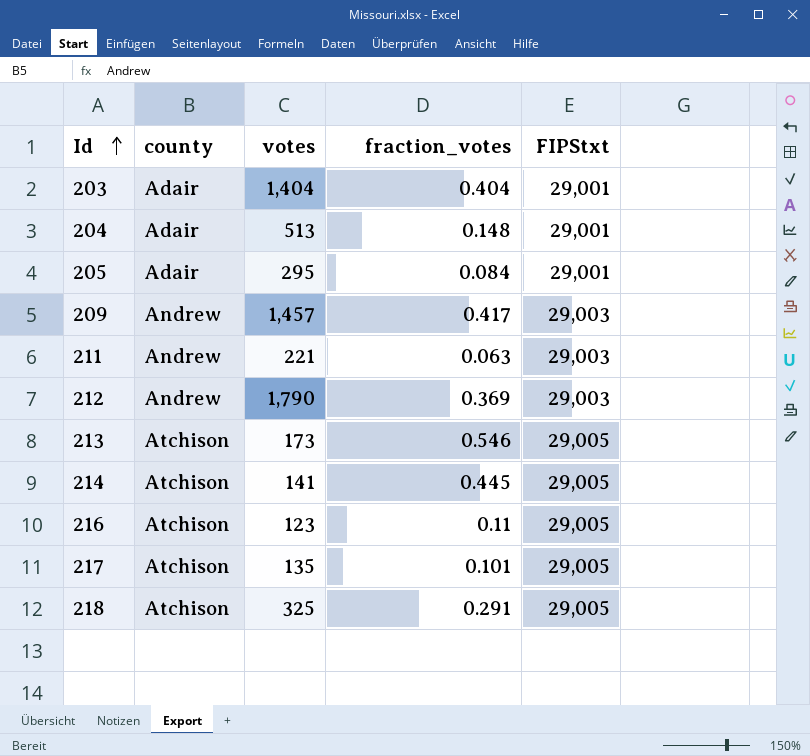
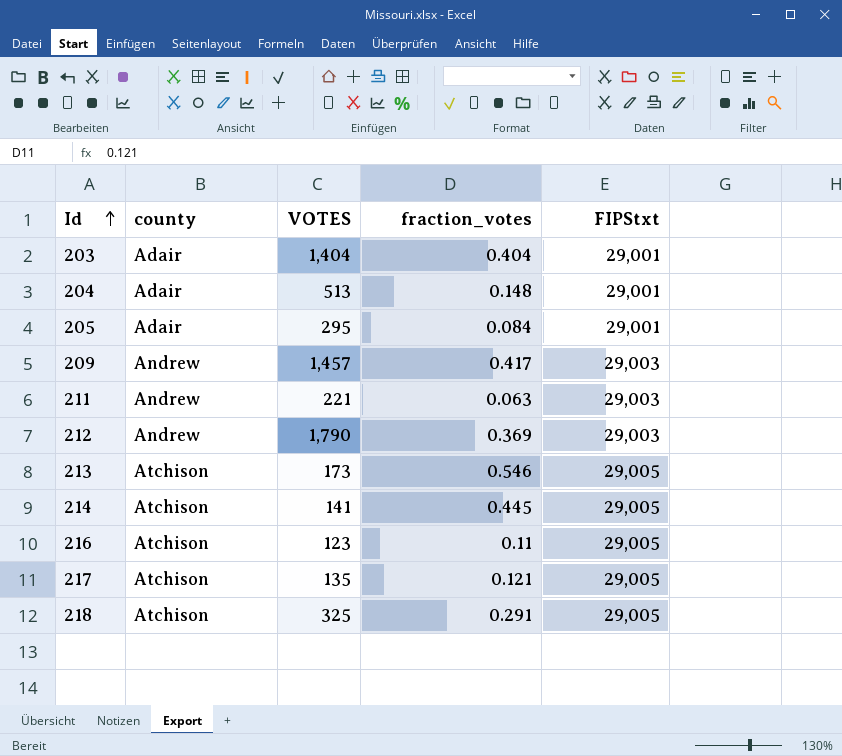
column name: votes -> VOTES
217 | fraction_votes: 0.101 -> 0.121

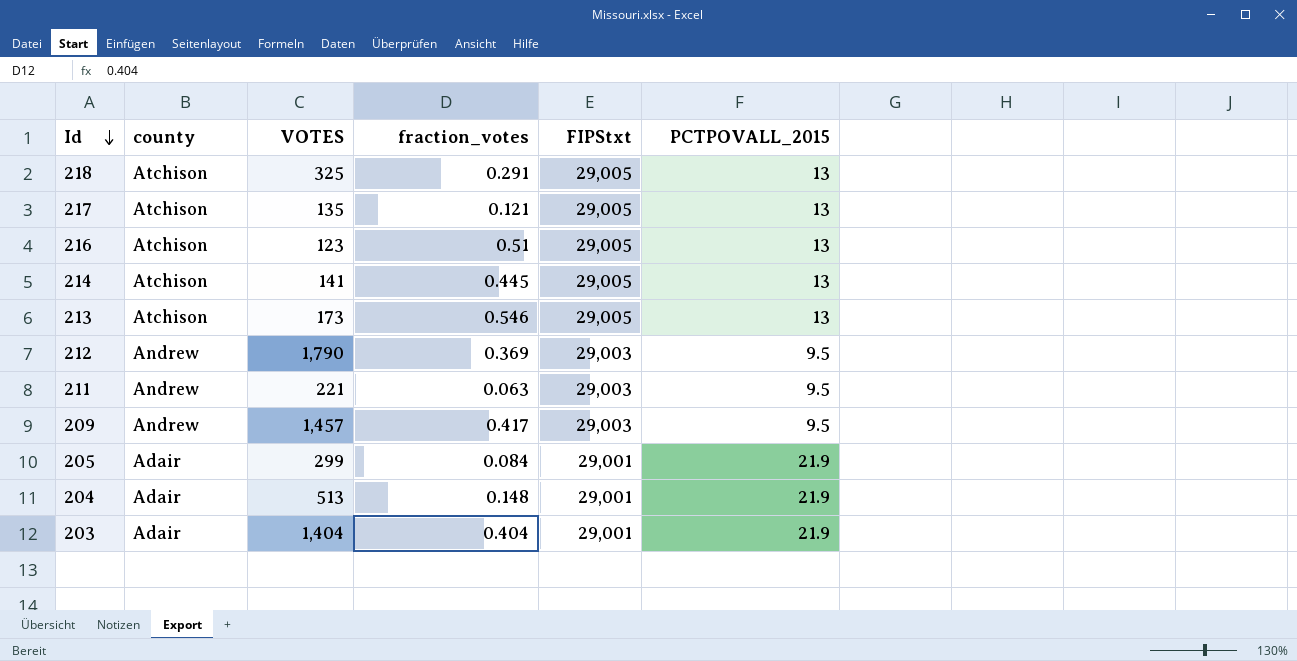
row order: Id ascending -> Id descending
column PCTPOVALL_2015 | position: none -> 6
216 | fraction_votes: 0.11 -> 0.51
205 | VOTES: 295 -> 299

